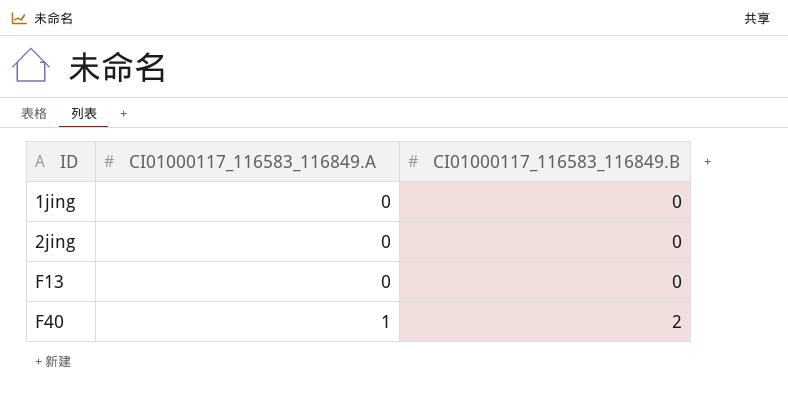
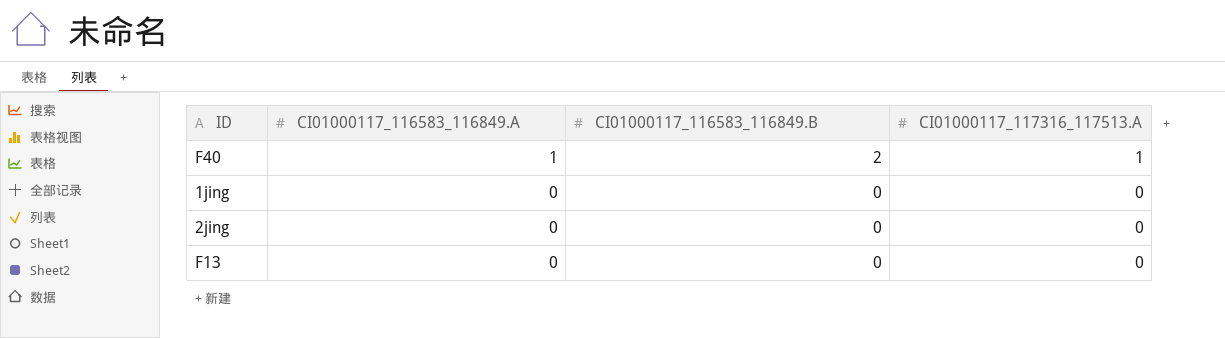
row order: ID ascending -> CI01000117_116583_116849.A descending
column CI01000117_117316_117513.A | position: none -> 4

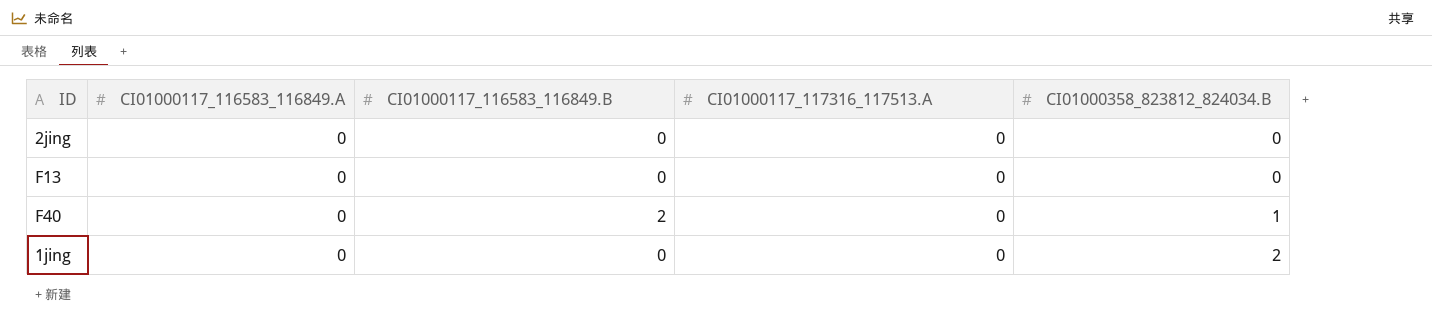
row order: CI01000117_116583_116849.A descending -> CI01000358_823812_824034.B ascending
column CI01000358_823812_824034.B | position: none -> 5
F40 | CI01000117_116583_116849.A: 1 -> 0
F40 | CI01000117_117316_117513.A: 1 -> 0

